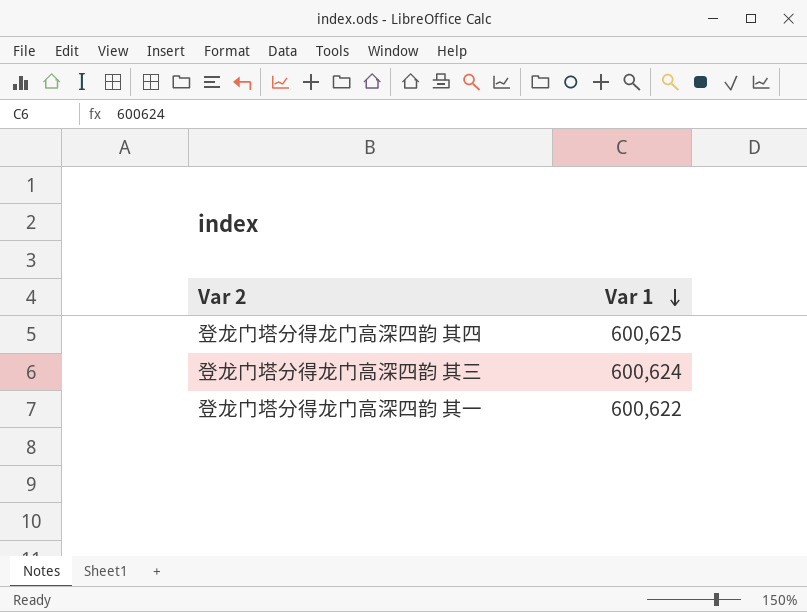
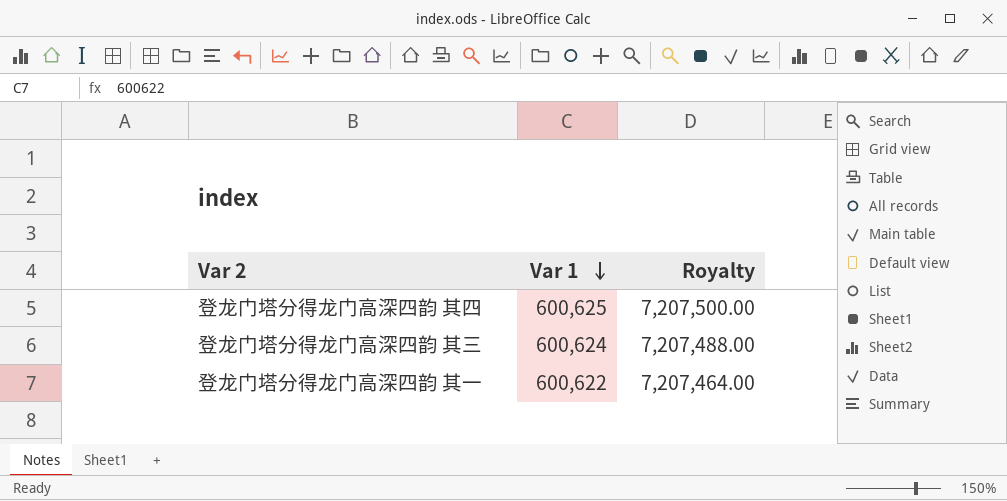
column Royalty | formula: none -> [Var 1] * 12

